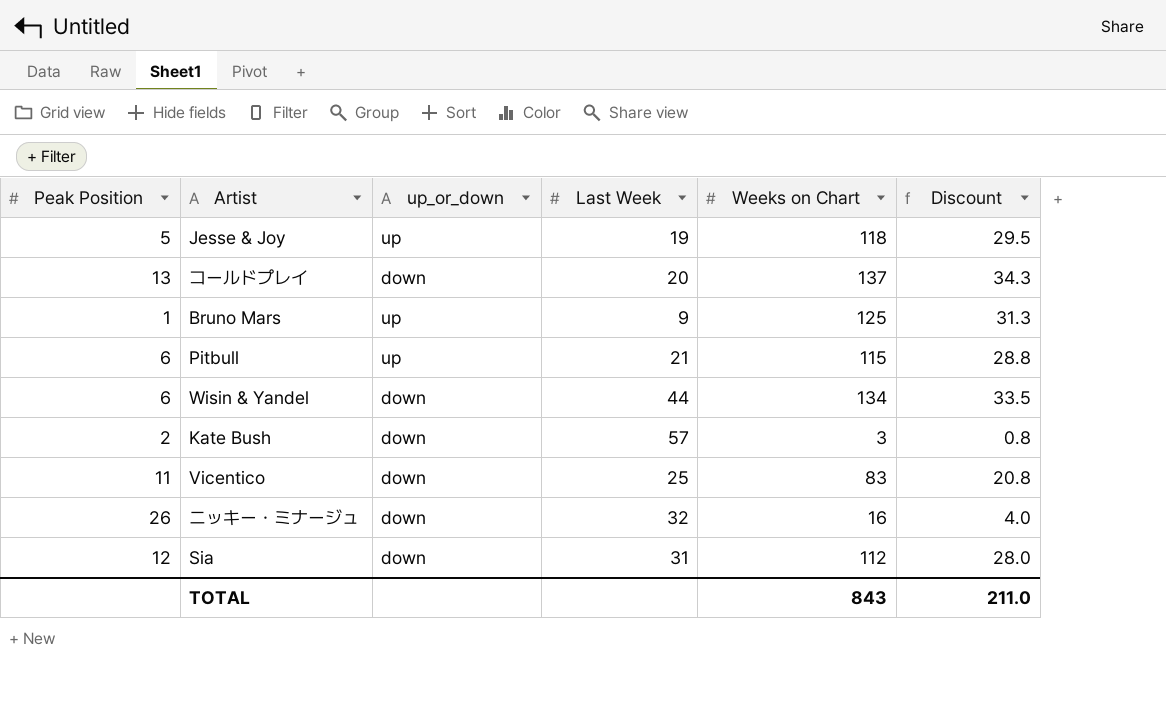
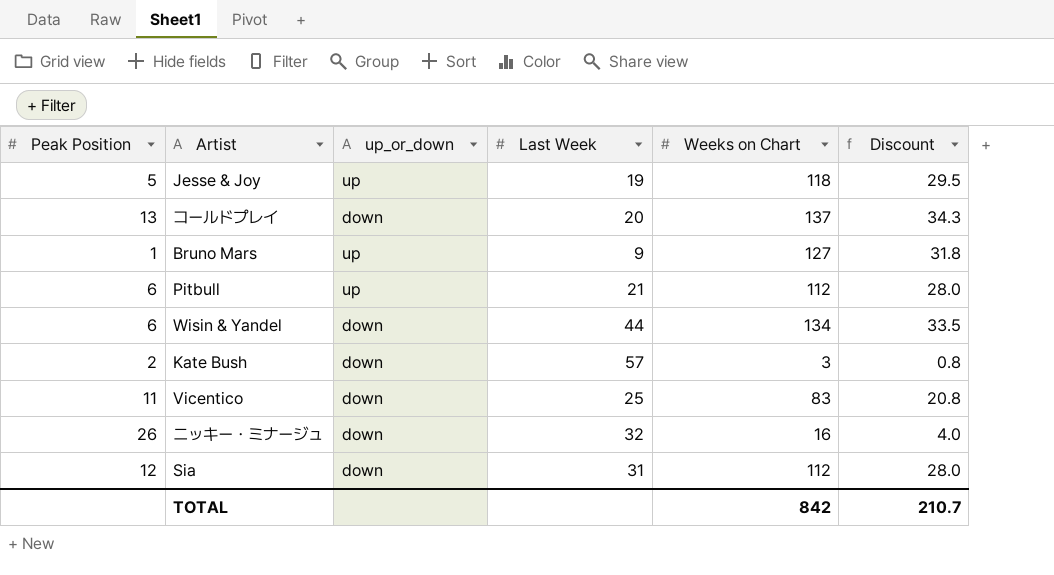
Bruno Mars | Weeks on Chart: 125 -> 127
Bruno Mars | Discount: 31.3 -> 31.8
Pitbull | Weeks on Chart: 115 -> 112
Pitbull | Discount: 28.8 -> 28.0
TOTAL | Weeks on Chart: 843 -> 842
TOTAL | Discount: 211.0 -> 210.7

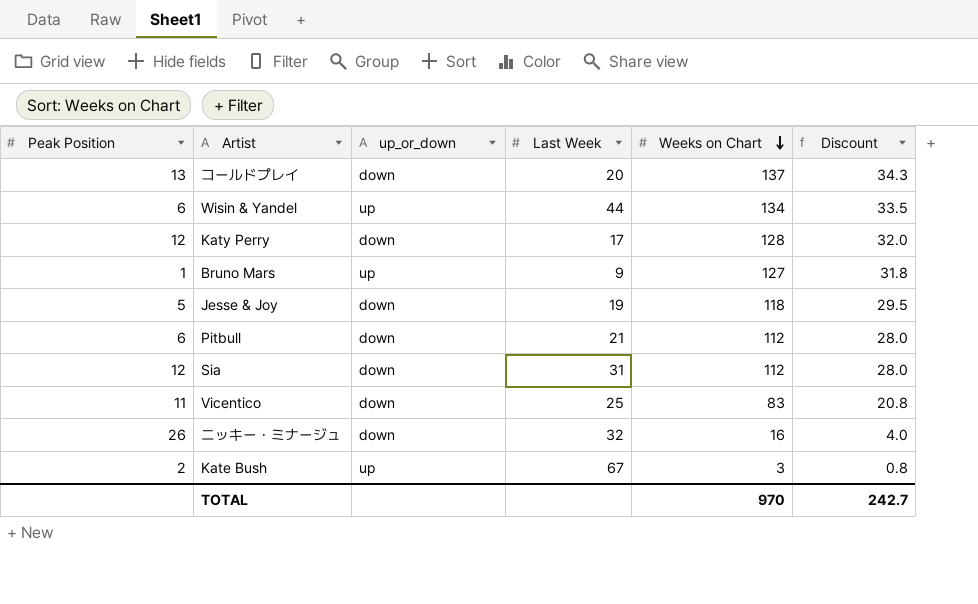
row order: none -> Weeks on Chart descending
Wisin & Yandel | up_or_down: down -> up
row Katy Perry: none -> 12 | down | 17 | 128 | 32.0
Jesse & Joy | up_or_down: up -> down
Pitbull | up_or_down: up -> down
Kate Bush | up_or_down: down -> up
Kate Bush | Last Week: 57 -> 67
TOTAL | Weeks on Chart: 842 -> 970
TOTAL | Discount: 210.7 -> 242.7

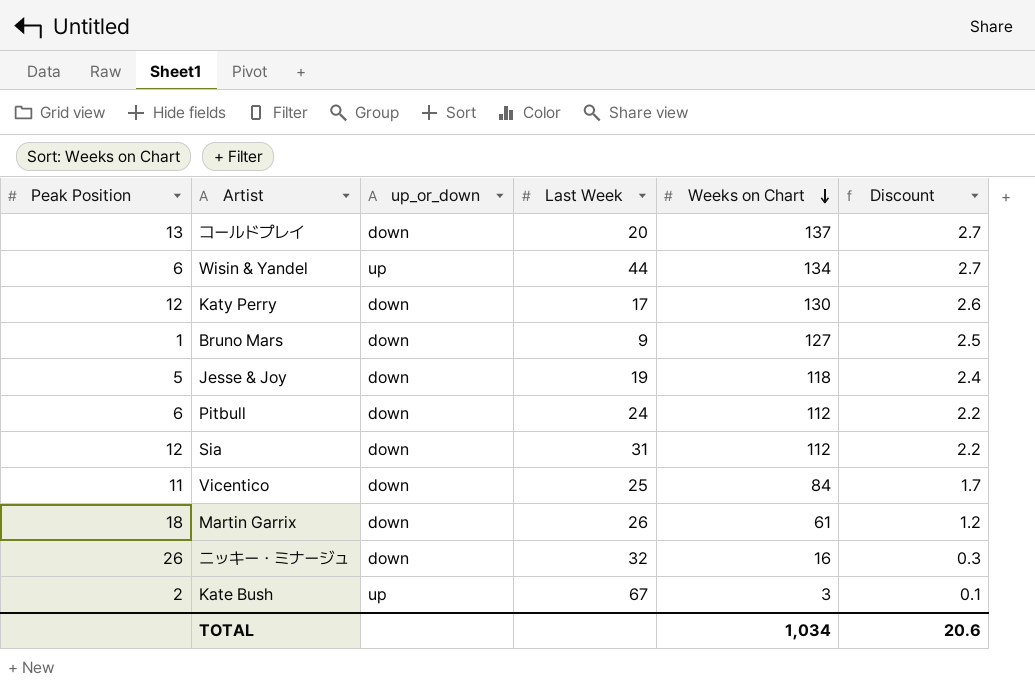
column Discount | formula: [Weeks on Chart] * 0.25 -> [Weeks on Chart] * 0.02
Katy Perry | Weeks on Chart: 128 -> 130
Bruno Mars | up_or_down: up -> down
Pitbull | Last Week: 21 -> 24
Vicentico | Weeks on Chart: 83 -> 84
row Martin Garrix: none -> 18 | down | 26 | 61 | 1.2
TOTAL | Weeks on Chart: 970 -> 1,034
TOTAL | Discount: 242.7 -> 20.6

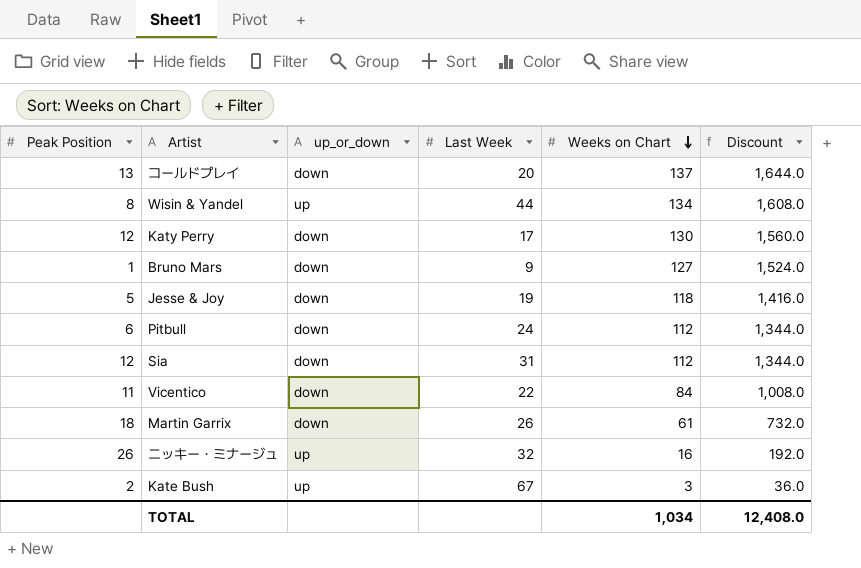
column Discount | formula: [Weeks on Chart] * 0.02 -> [Weeks on Chart] * 12
Wisin & Yandel | Peak Position: 6 -> 8
Vicentico | Last Week: 25 -> 22
ニッキー・ミナージュ | up_or_down: down -> up
TOTAL | Discount: 20.6 -> 12,408.0

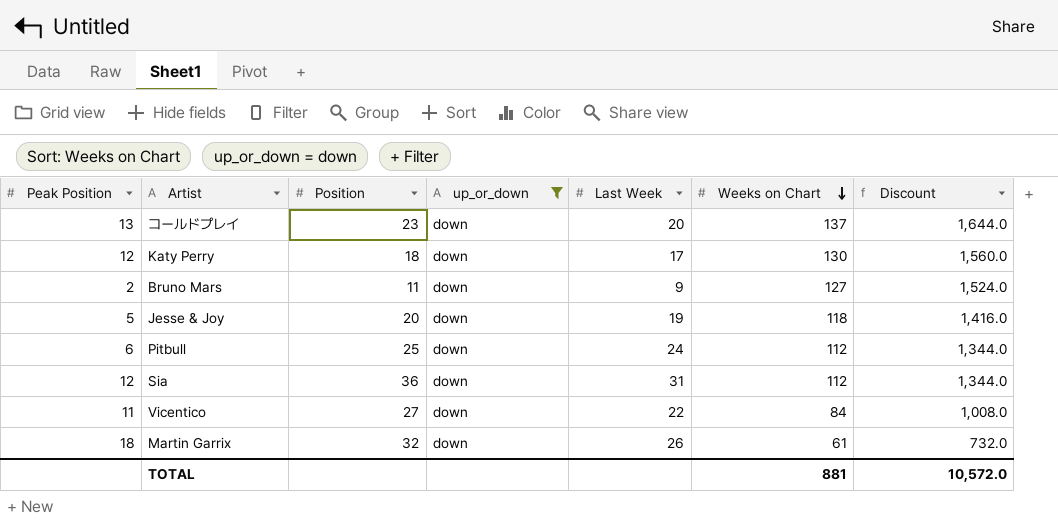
filter: none -> up_or_down = down
column Position | position: none -> 3
Bruno Mars | Peak Position: 1 -> 2
TOTAL | Weeks on Chart: 1,034 -> 881
TOTAL | Discount: 12,408.0 -> 10,572.0

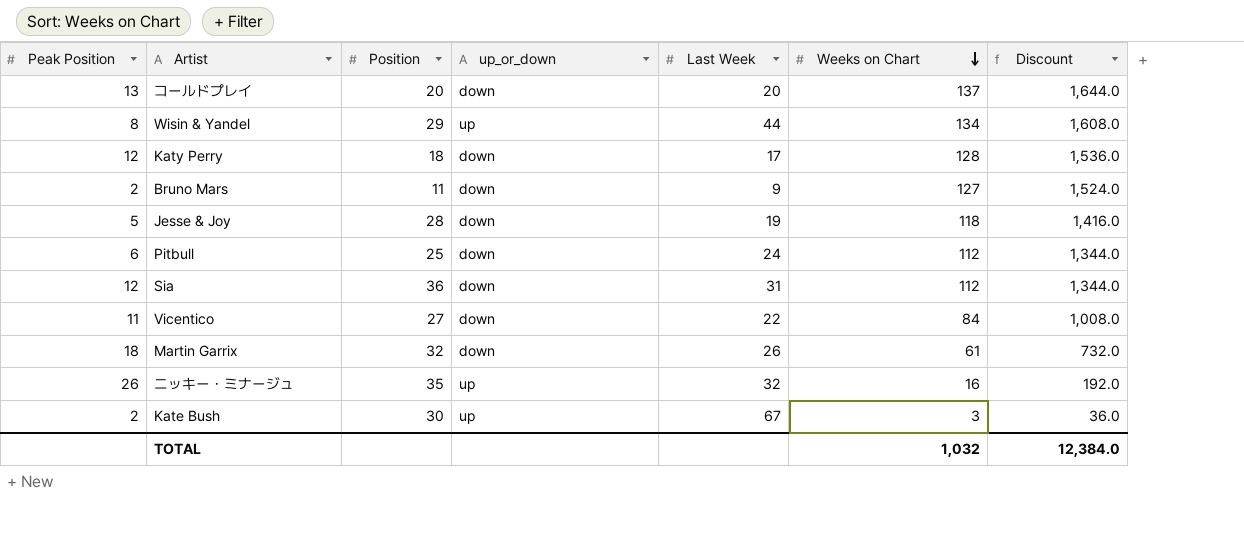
filter: up_or_down = down -> none
コールドプレイ | Position: 23 -> 20
Katy Perry | Weeks on Chart: 130 -> 128
Katy Perry | Discount: 1,560.0 -> 1,536.0
Jesse & Joy | Position: 20 -> 28
TOTAL | Weeks on Chart: 881 -> 1,032
TOTAL | Discount: 10,572.0 -> 12,384.0

